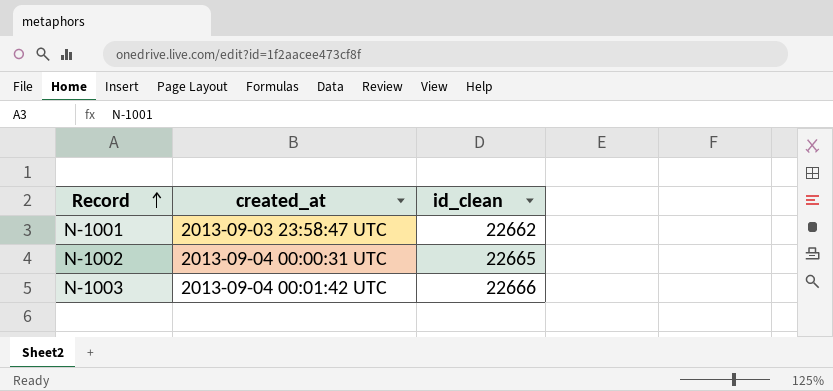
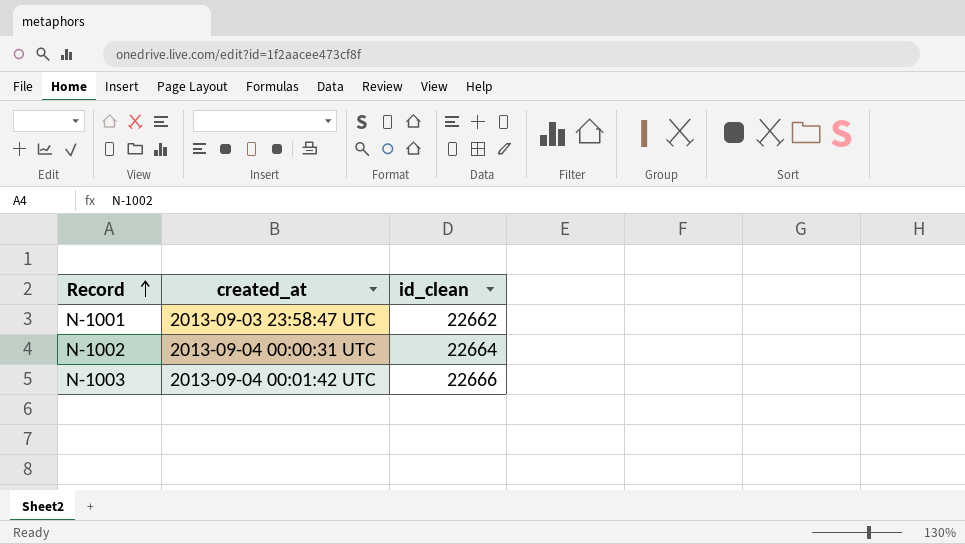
N-1002 | id_clean: 22665 -> 22664

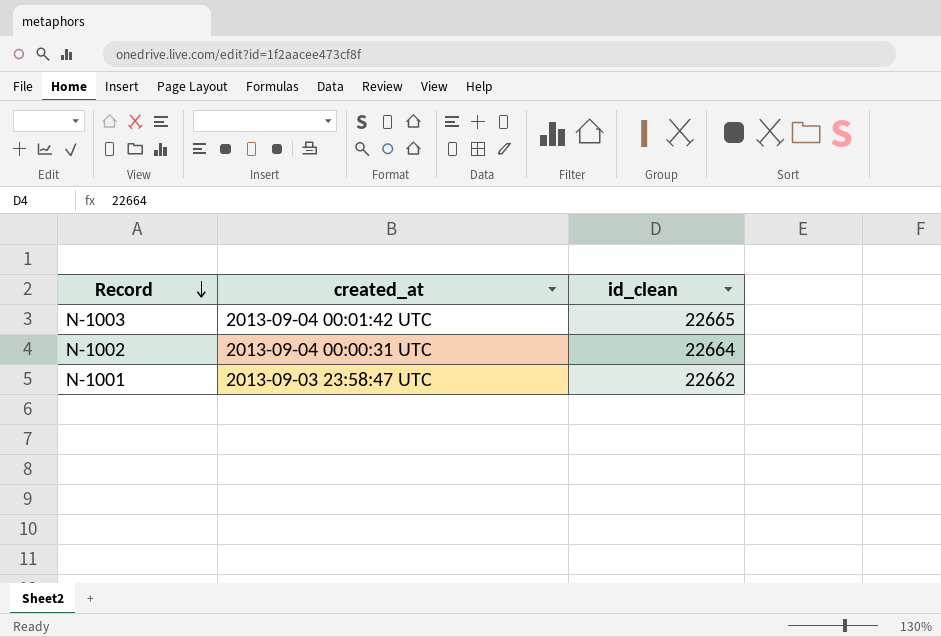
row order: Record ascending -> Record descending
N-1003 | id_clean: 22666 -> 22665

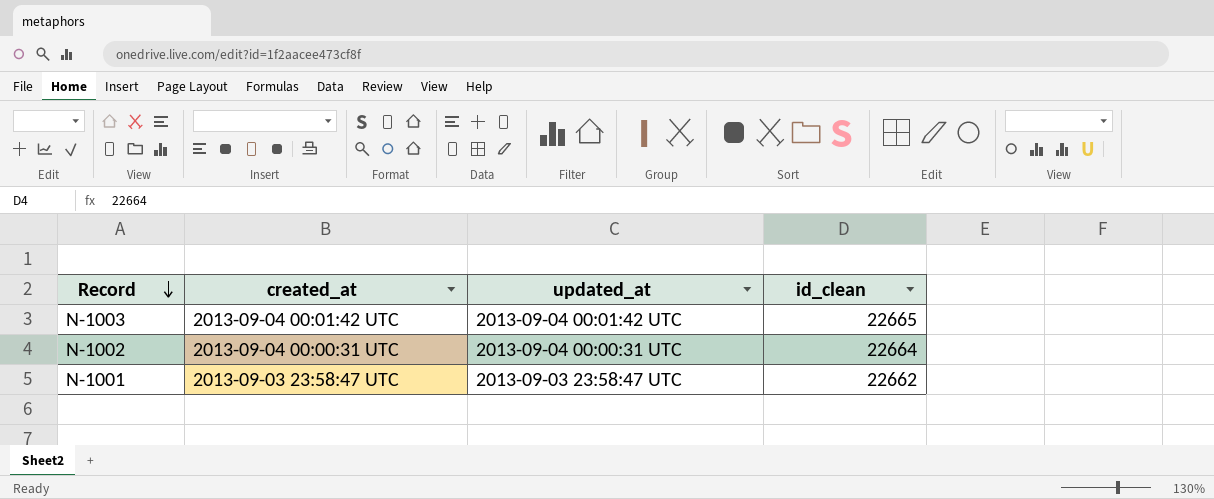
column updated_at | position: none -> 3

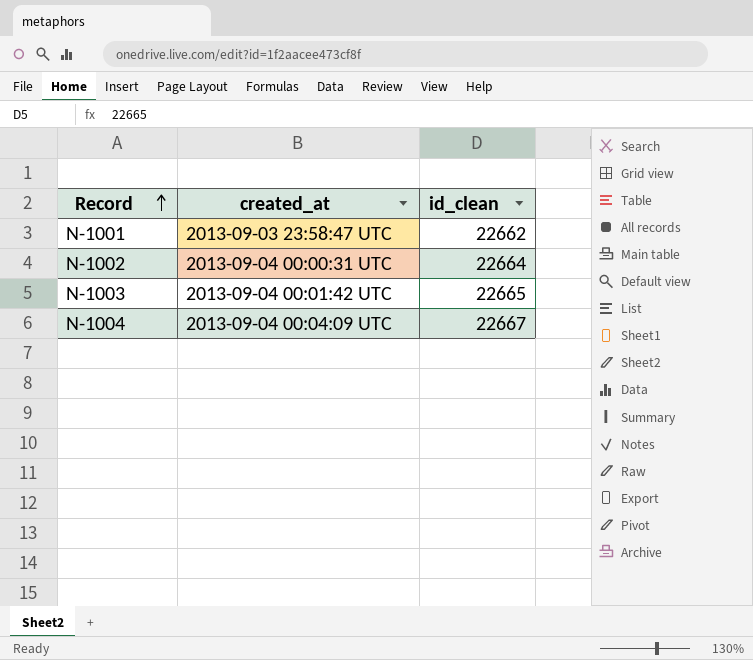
row order: Record descending -> Record ascending
column updated_at | position: 3 -> none
row N-1004: none -> 2013-09-04 00:04:09 UTC | 22667

